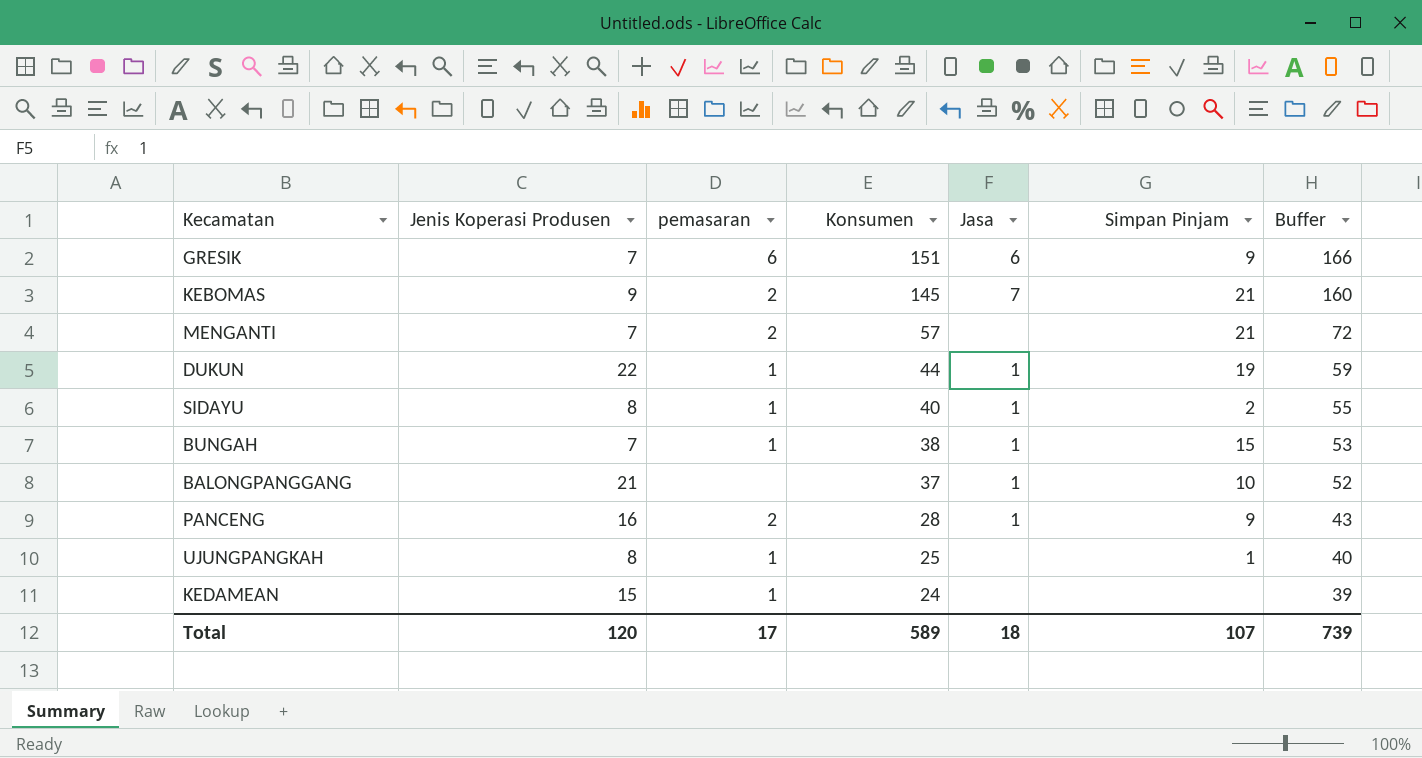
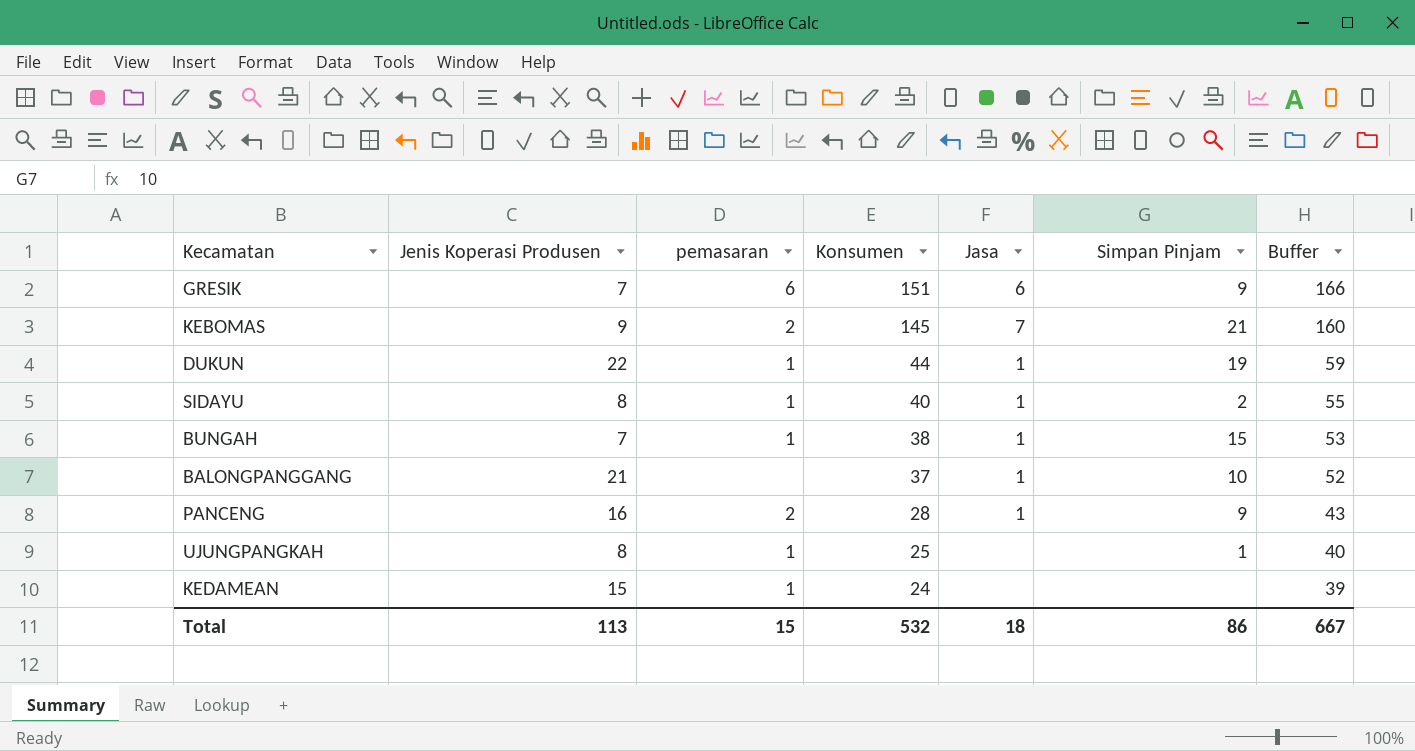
row MENGANTI: 7 | 2 | 57 | none | 21 | 72 -> none
Total | Jenis Koperasi Produsen: 120 -> 113
Total | pemasaran: 17 -> 15
Total | Konsumen: 589 -> 532
Total | Simpan Pinjam: 107 -> 86
Total | Buffer: 739 -> 667

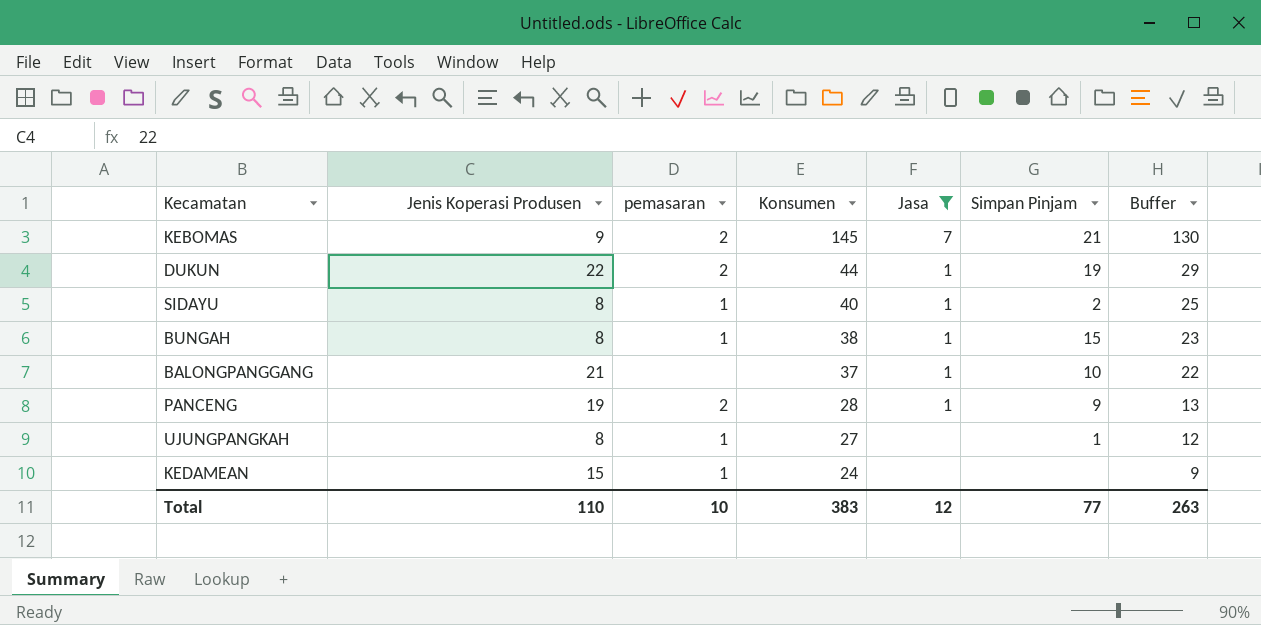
filter: none -> Jasa != 6
column Buffer | formula: [Konsumen] + 15 -> [Konsumen] - 15
DUKUN | pemasaran: 1 -> 2
BUNGAH | Jenis Koperasi Produsen: 7 -> 8
PANCENG | Jenis Koperasi Produsen: 16 -> 19
UJUNGPANGKAH | Konsumen: 25 -> 27
Total | Jenis Koperasi Produsen: 113 -> 110
Total | pemasaran: 15 -> 10
Total | Konsumen: 532 -> 383
Total | Jasa: 18 -> 12
Total | Simpan Pinjam: 86 -> 77
Total | Buffer: 667 -> 263

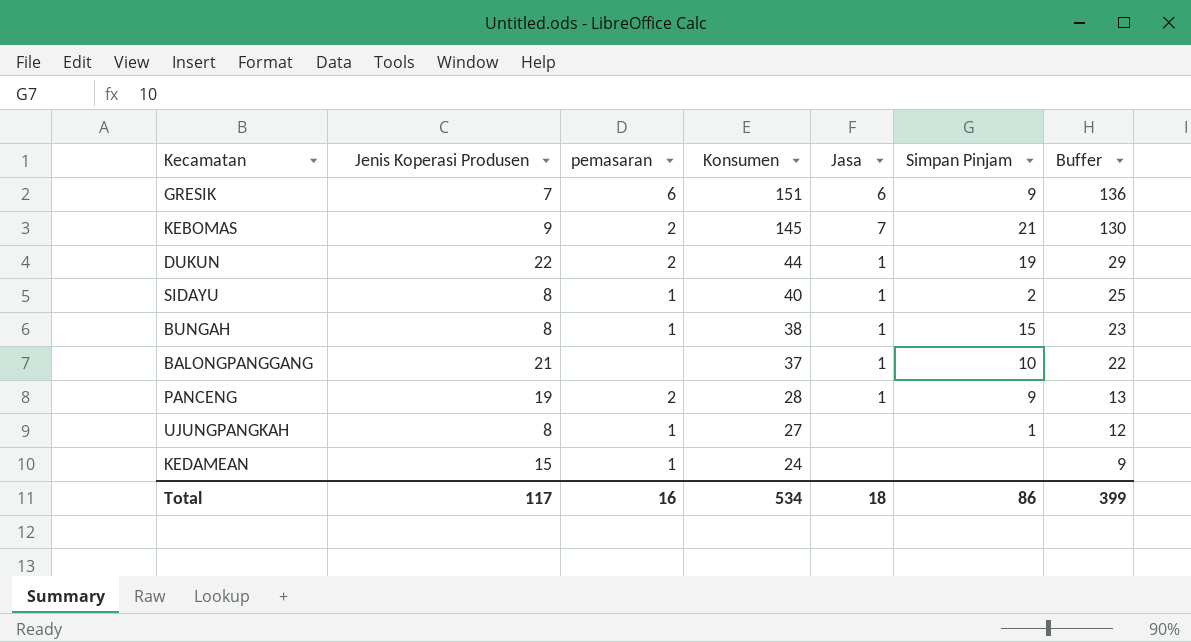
filter: Jasa != 6 -> none
Total | Jenis Koperasi Produsen: 110 -> 117
Total | pemasaran: 10 -> 16
Total | Konsumen: 383 -> 534
Total | Jasa: 12 -> 18
Total | Simpan Pinjam: 77 -> 86
Total | Buffer: 263 -> 399

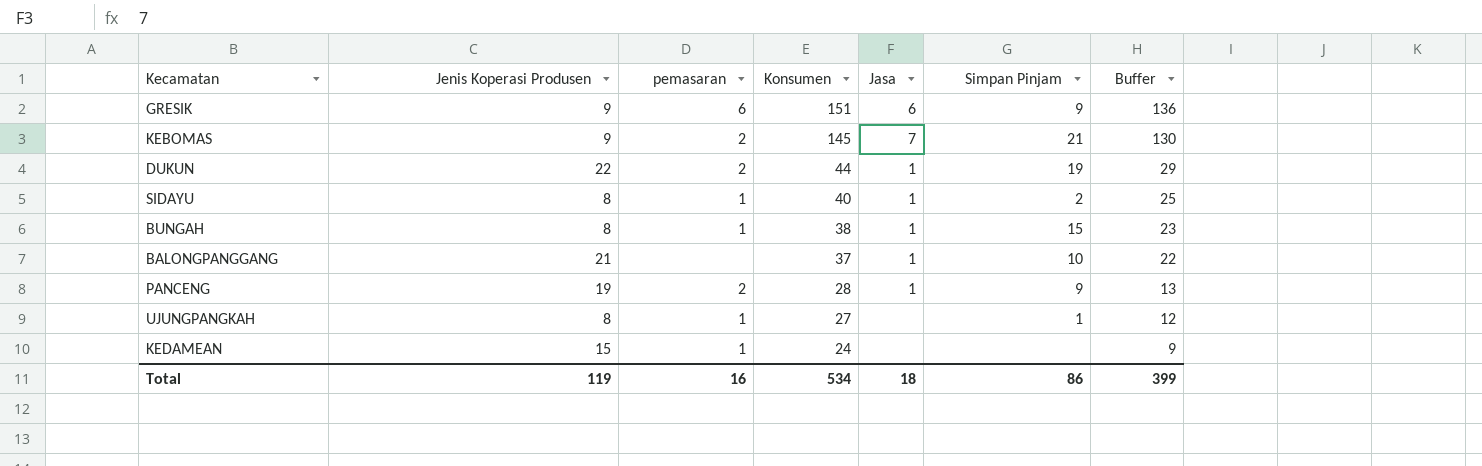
GRESIK | Jenis Koperasi Produsen: 7 -> 9
Total | Jenis Koperasi Produsen: 117 -> 119

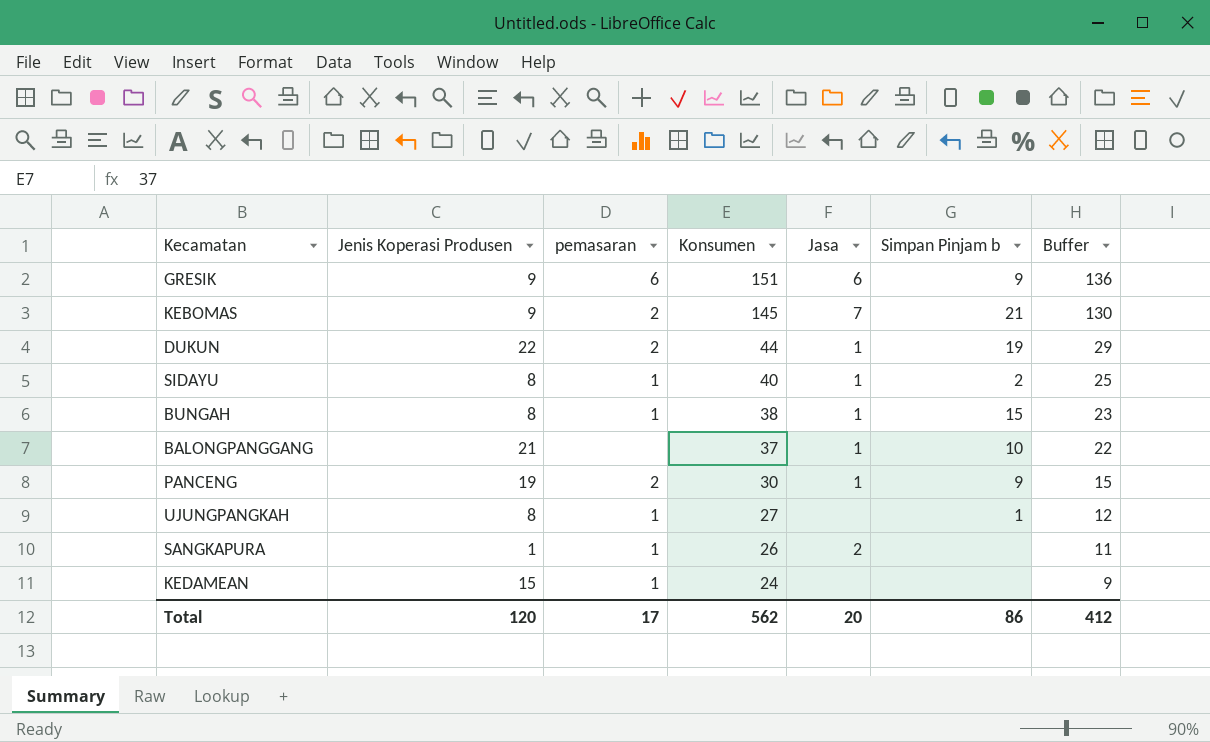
column name: Simpan Pinjam -> Simpan Pinjam b
PANCENG | Konsumen: 28 -> 30
PANCENG | Buffer: 13 -> 15
row SANGKAPURA: none -> 1 | 1 | 26 | 2 | none | 11
Total | Jenis Koperasi Produsen: 119 -> 120
Total | pemasaran: 16 -> 17
Total | Konsumen: 534 -> 562
Total | Jasa: 18 -> 20
Total | Buffer: 399 -> 412

